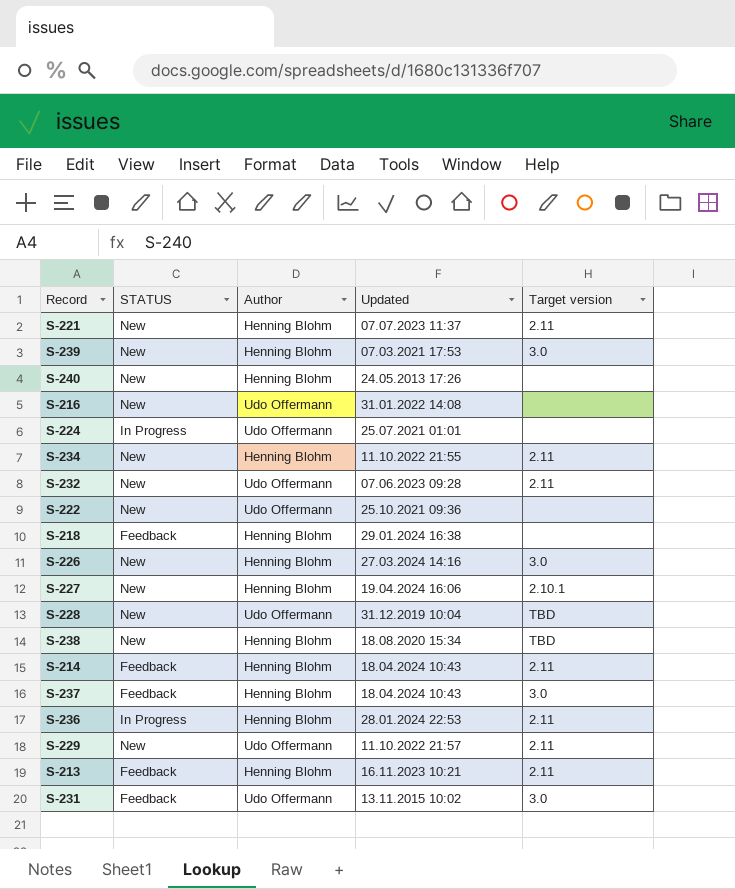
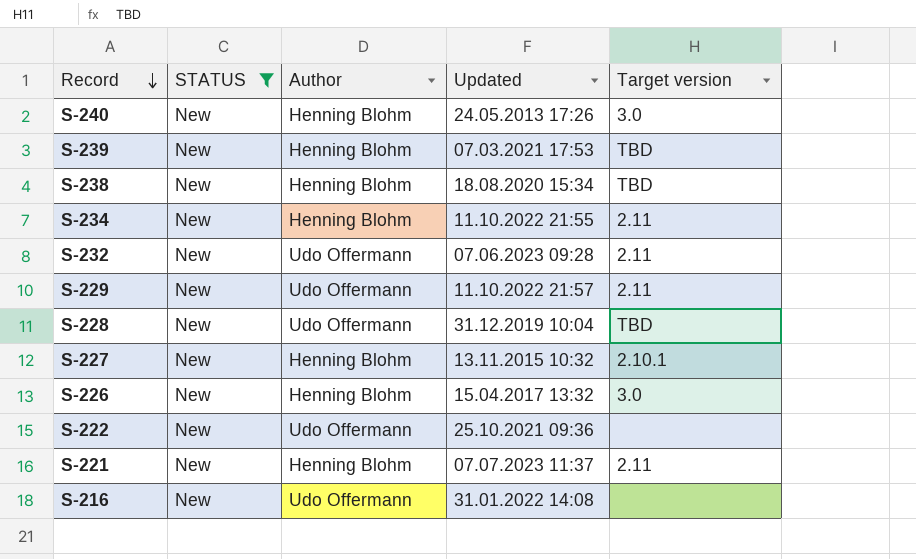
filter: none -> STATUS = New
row order: none -> Record descending
S-240 | Target version: none -> 3.0
S-239 | Target version: 3.0 -> TBD
S-227 | Updated: 19.04.2024 16:06 -> 13.11.2015 10:32
S-226 | Updated: 27.03.2024 14:16 -> 15.04.2017 13:32

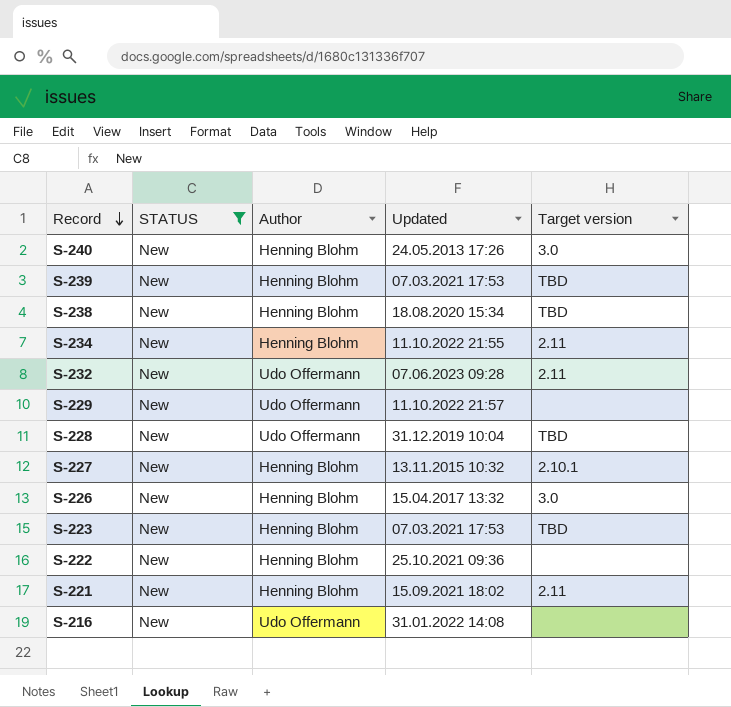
S-229 | Target version: 2.11 -> none
row S-223: none -> New | Henning Blohm | 07.03.2021 17:53 | TBD
S-222 | Author: Udo Offermann -> Henning Blohm
S-221 | Updated: 07.07.2023 11:37 -> 15.09.2021 18:02

